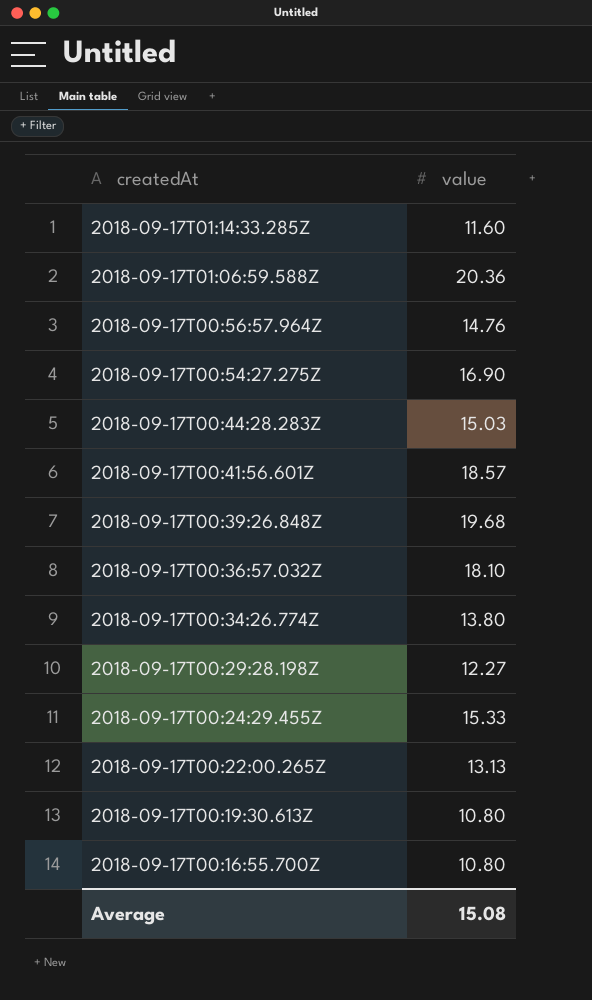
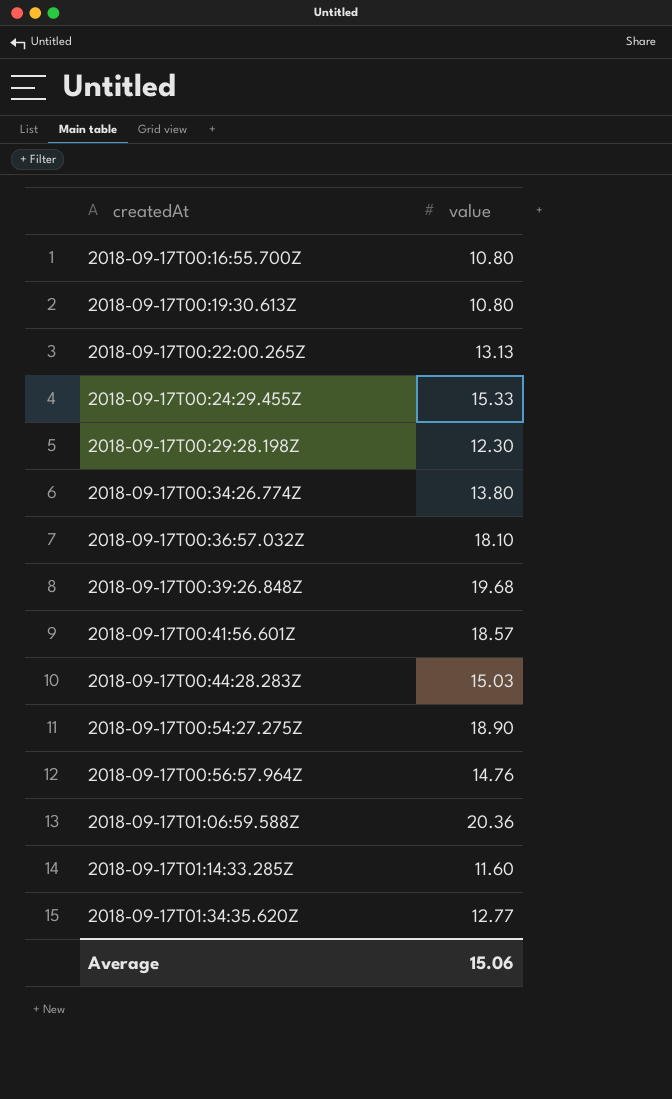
row order: createdAt descending -> createdAt ascending
2018-09-17T00:29:28.198Z | value: 12.27 -> 12.30
2018-09-17T00:54:27.275Z | value: 16.90 -> 18.90
row 2018-09-17T01:34:35.620Z: none -> 12.77
Average | value: 15.08 -> 15.06

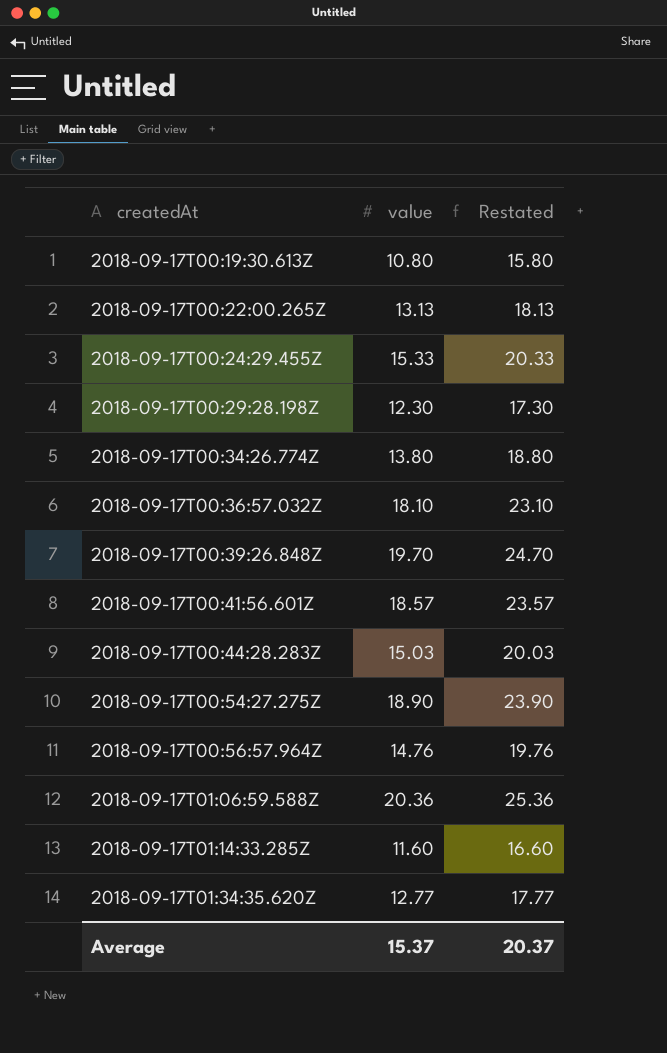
column Restated | formula: none -> [value] + 5
row 2018-09-17T00:16:55.700Z: 10.80 -> none
2018-09-17T00:39:26.848Z | value: 19.68 -> 19.70
Average | value: 15.06 -> 15.37

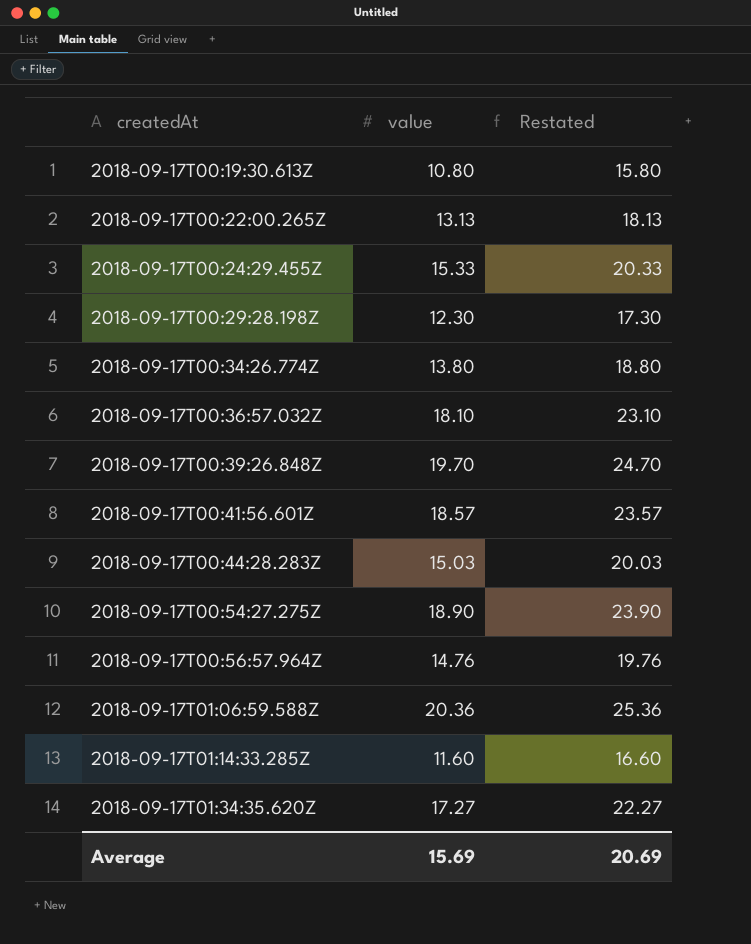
2018-09-17T01:34:35.620Z | value: 12.77 -> 17.27
2018-09-17T01:34:35.620Z | Restated: 17.77 -> 22.27
Average | value: 15.37 -> 15.69
Average | Restated: 20.37 -> 20.69

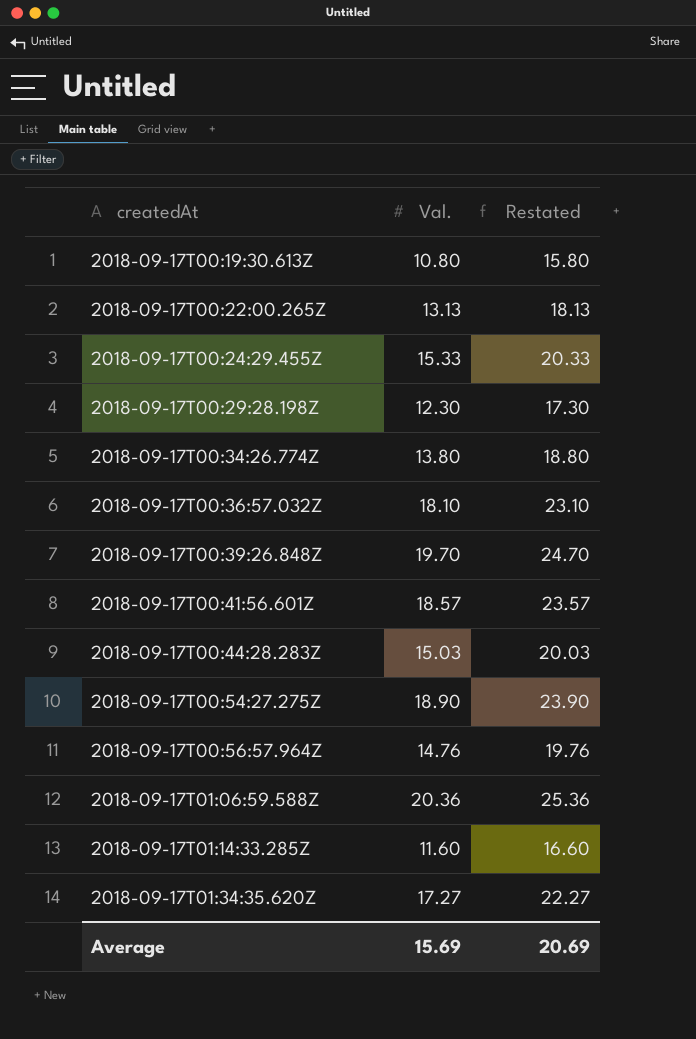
column name: value -> Val.

